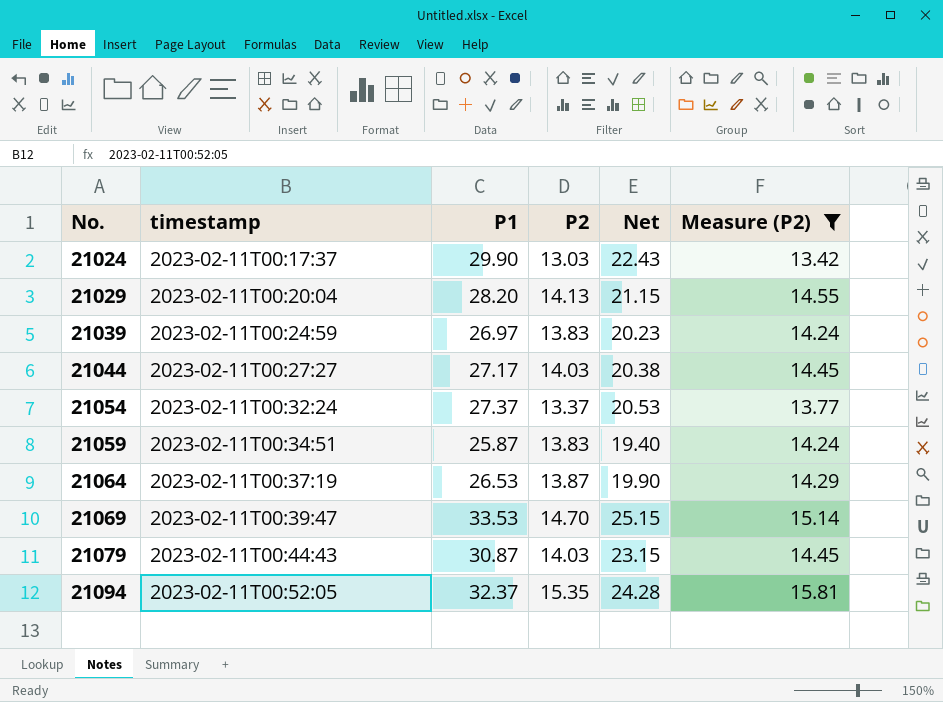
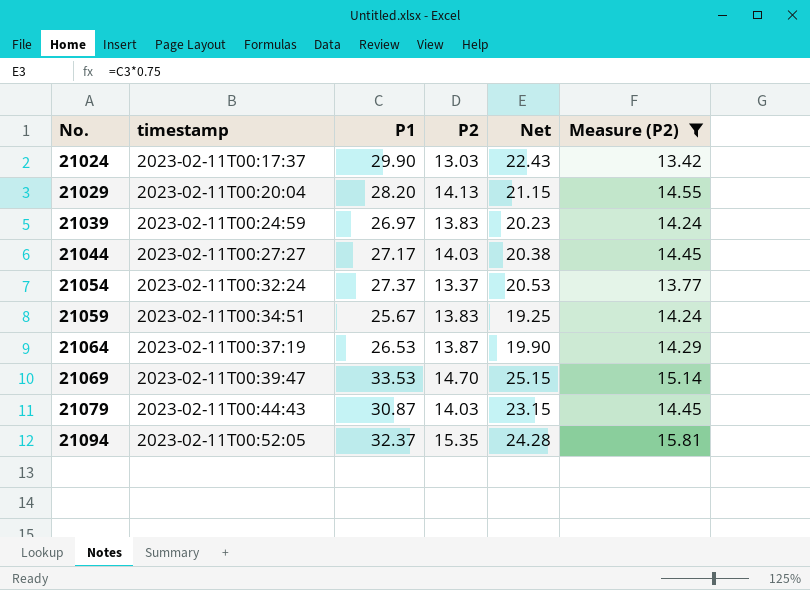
21059 | P1: 25.87 -> 25.67
21059 | Net: 19.40 -> 19.25

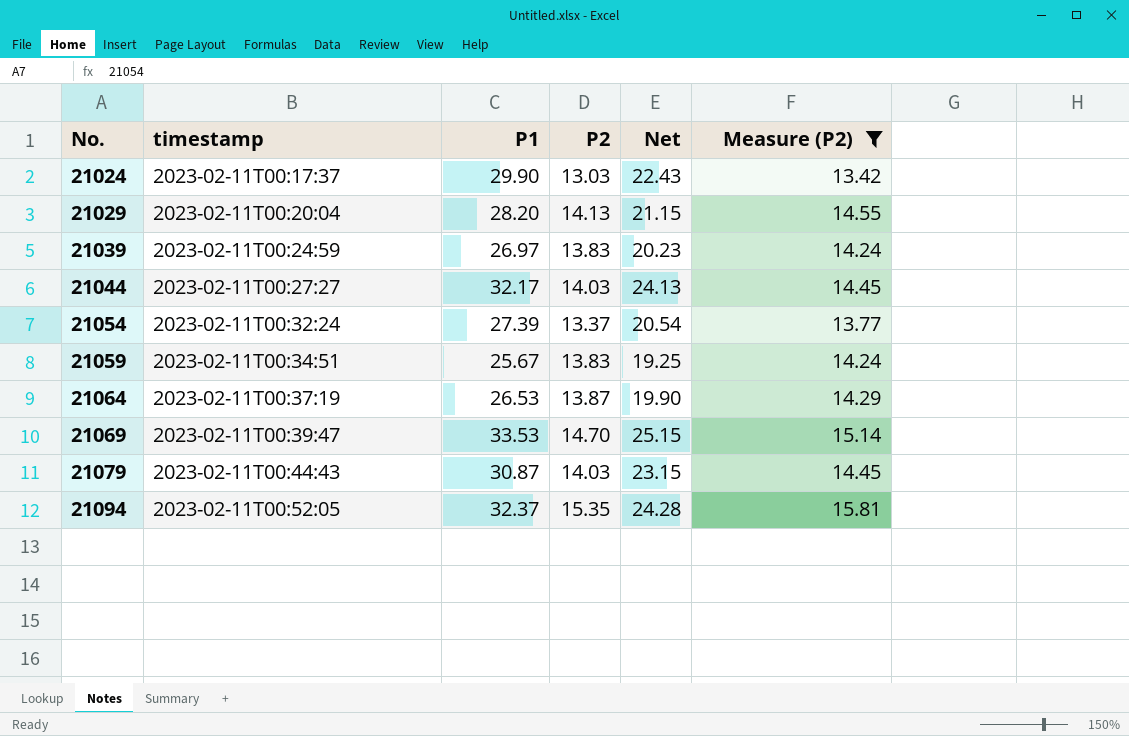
21044 | P1: 27.17 -> 32.17
21044 | Net: 20.38 -> 24.13
21054 | P1: 27.37 -> 27.39
21054 | Net: 20.53 -> 20.54

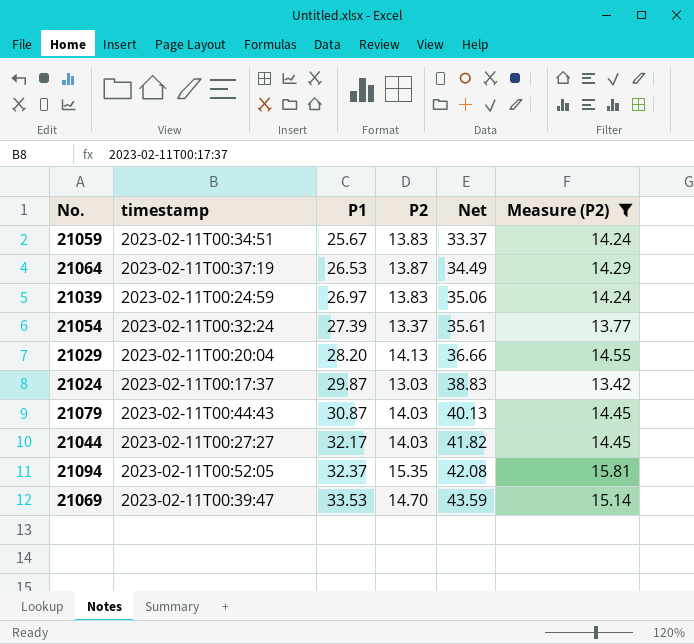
row order: No. ascending -> P1 ascending
column Net | formula: [P1] * 0.75 -> [P1] * 1.3
21024 | P1: 29.90 -> 29.87

